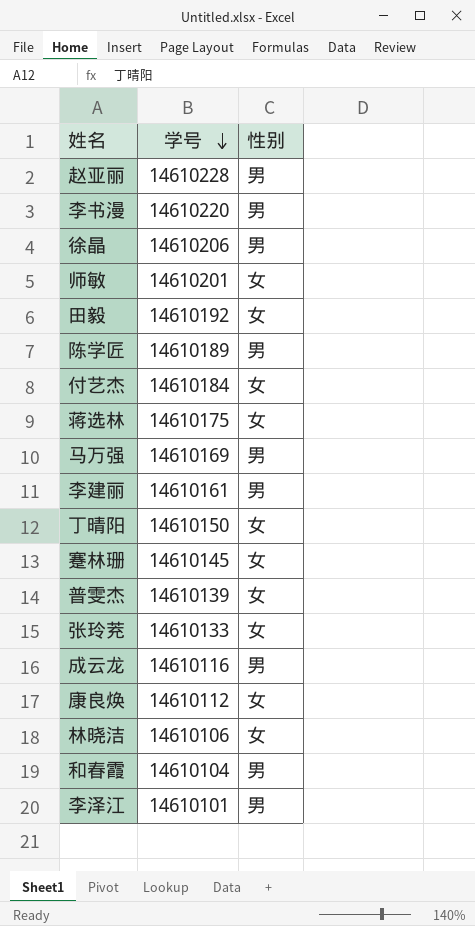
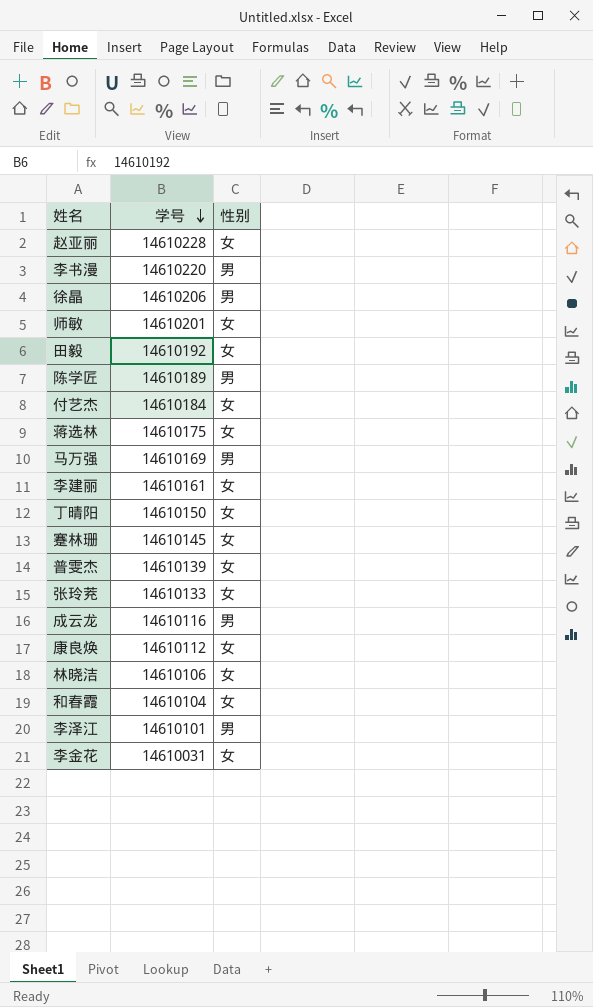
赵亚丽 | 性别: 男 -> 女
李建丽 | 性别: 男 -> 女
和春霞 | 性别: 男 -> 女
row 李金花: none -> 14610031 | 女

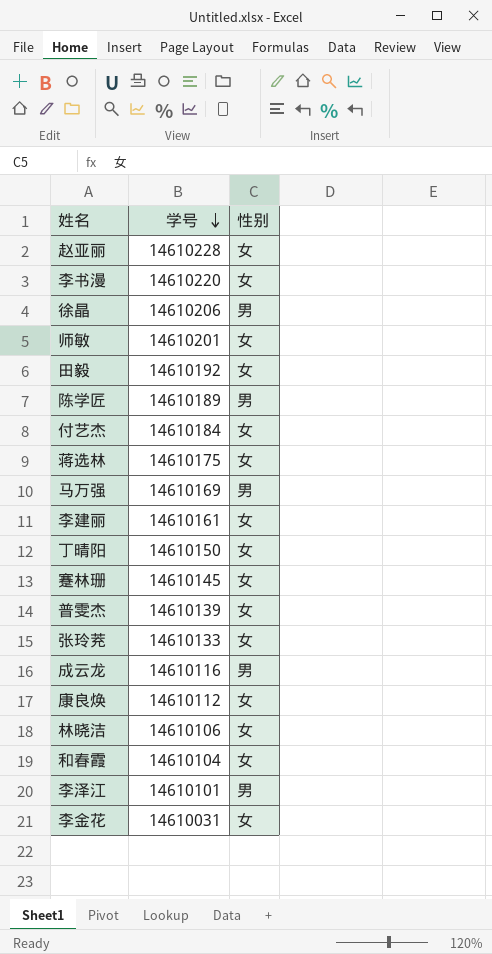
李书漫 | 性别: 男 -> 女

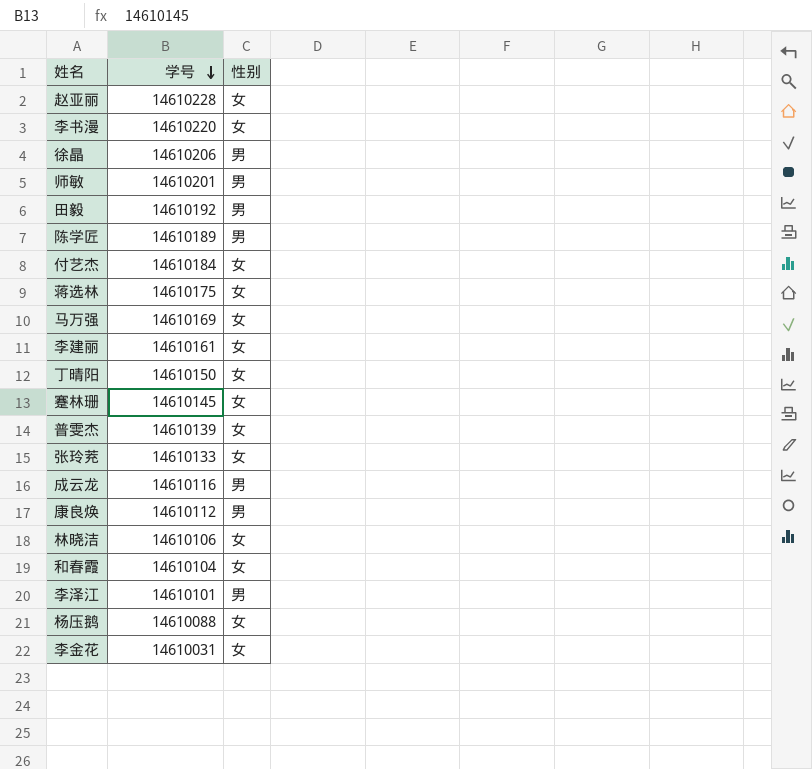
师敏 | 性别: 女 -> 男
田毅 | 性别: 女 -> 男
马万强 | 性别: 男 -> 女
康良焕 | 性别: 女 -> 男
row 杨压鹅: none -> 14610088 | 女

